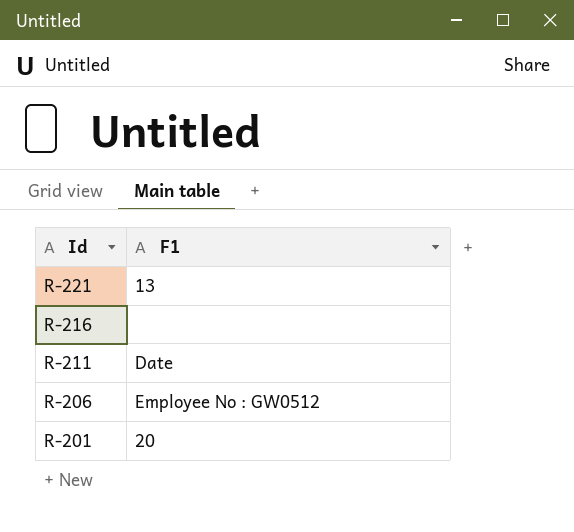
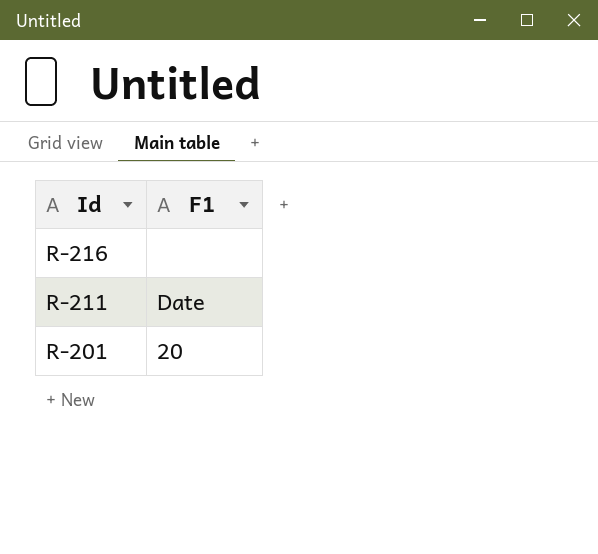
row R-221: 13 -> none
row R-206: Employee No : GW0512 -> none

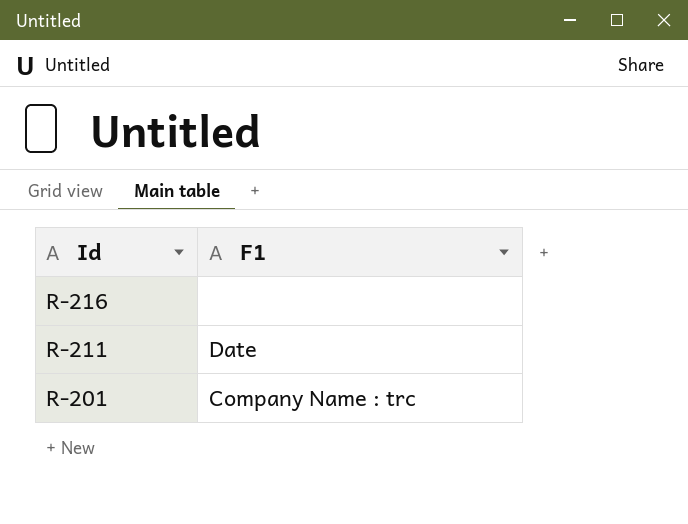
R-201 | F1: 20 -> Company Name : trc

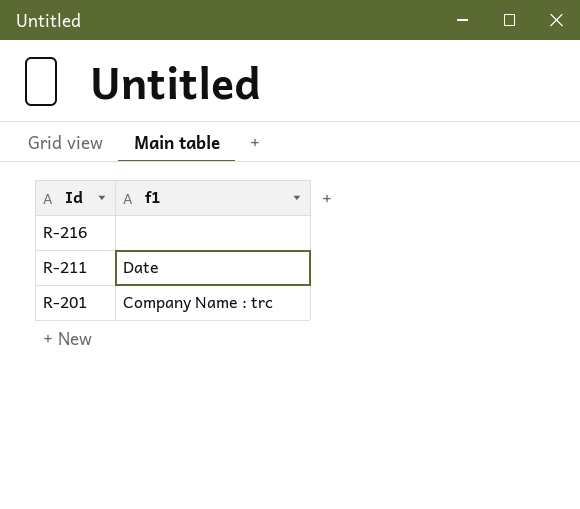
column name: F1 -> f1

